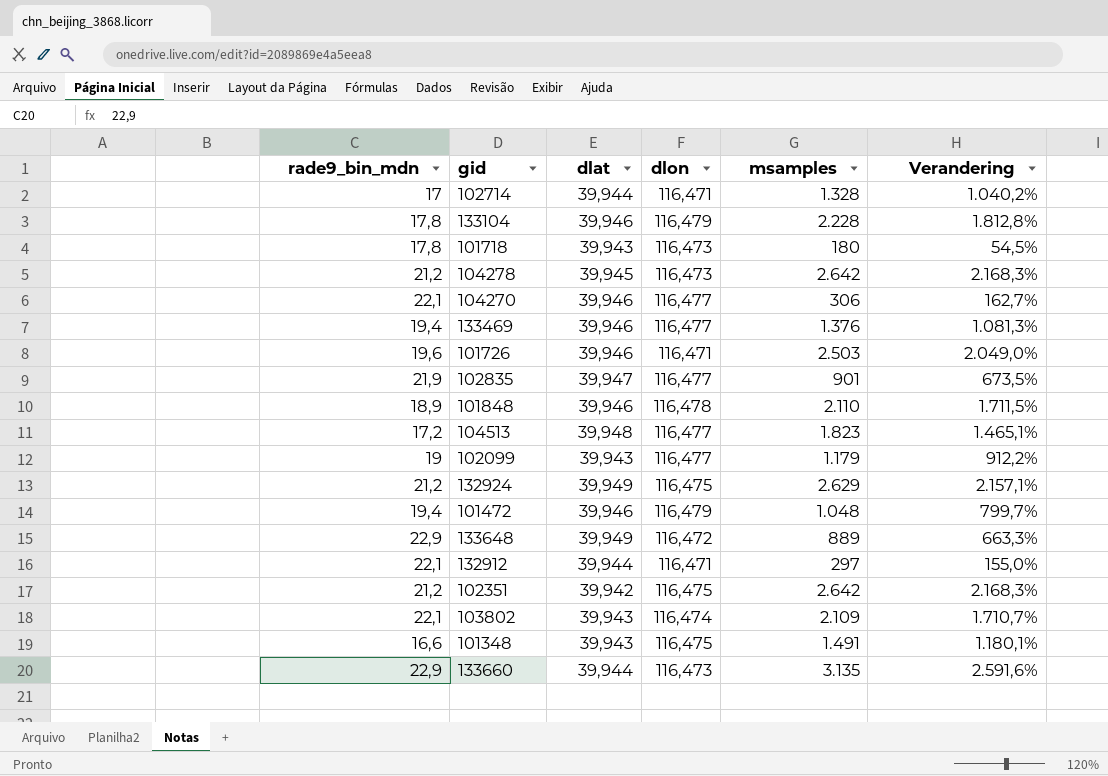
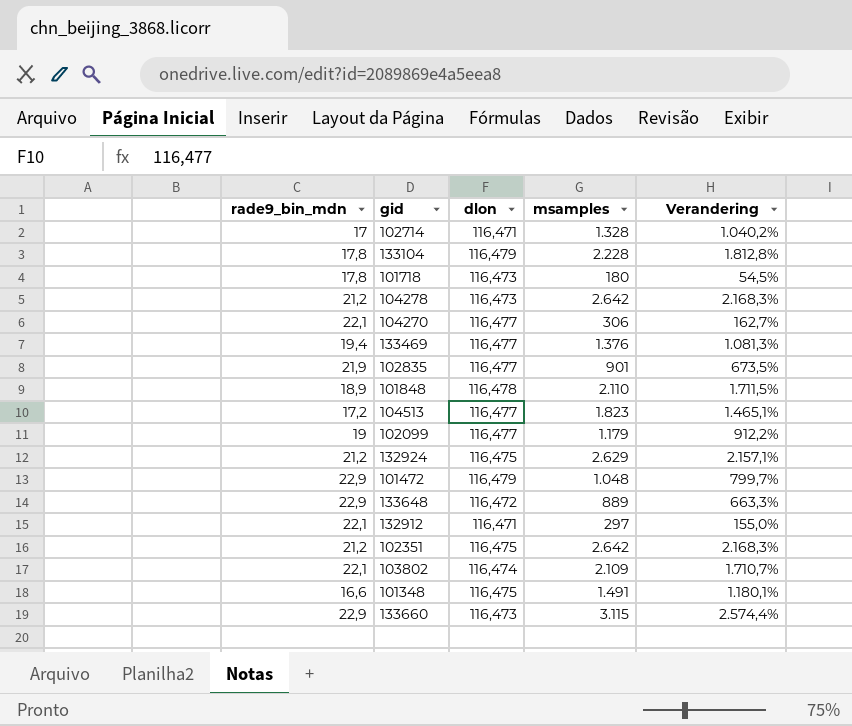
column dlat | position: 3 -> none
row 101726: 19,6 | 39,946 | 116,471 | 2.503 | 2.049,0% -> none
101472 | rade9_bin_mdn: 19,4 -> 22,9
133660 | msamples: 3.135 -> 3.115
133660 | Verandering: 2.591,6% -> 2.574,4%

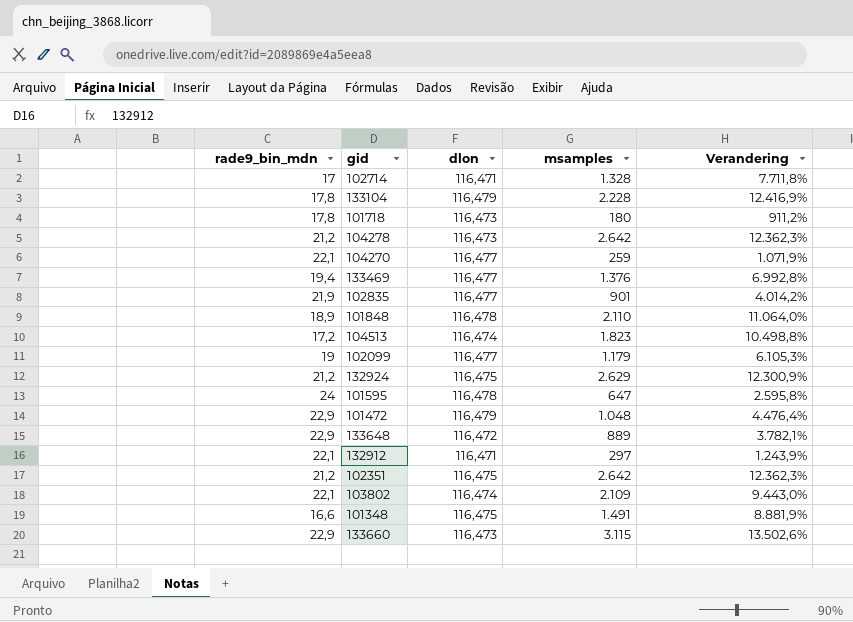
column Verandering | formula: ([msamples] - [dlon]) / [dlon] -> ([msamples] - [rade9_bin_mdn]) / [rade9_bin_mdn]
104270 | msamples: 306 -> 259
104513 | dlon: 116,477 -> 116,474
row 101595: none -> 24 | 116,478 | 647 | 2.595,8%

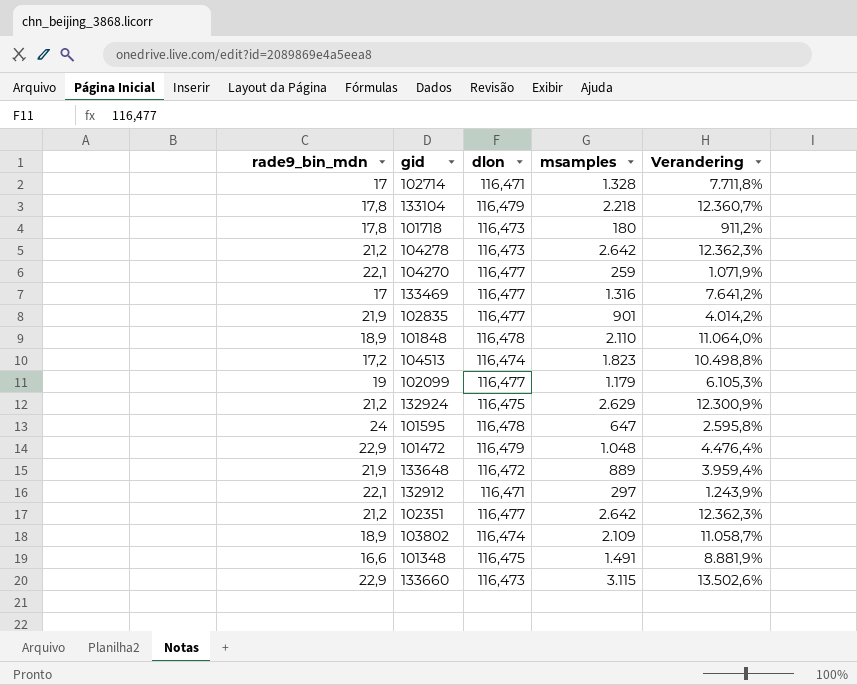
133104 | msamples: 2.228 -> 2.218
133104 | Verandering: 12.416,9% -> 12.360,7%
133469 | rade9_bin_mdn: 19,4 -> 17
133469 | msamples: 1.376 -> 1.316
133469 | Verandering: 6.992,8% -> 7.641,2%
133648 | rade9_bin_mdn: 22,9 -> 21,9
133648 | Verandering: 3.782,1% -> 3.959,4%
102351 | dlon: 116,475 -> 116,477
103802 | rade9_bin_mdn: 22,1 -> 18,9
103802 | Verandering: 9.443,0% -> 11.058,7%

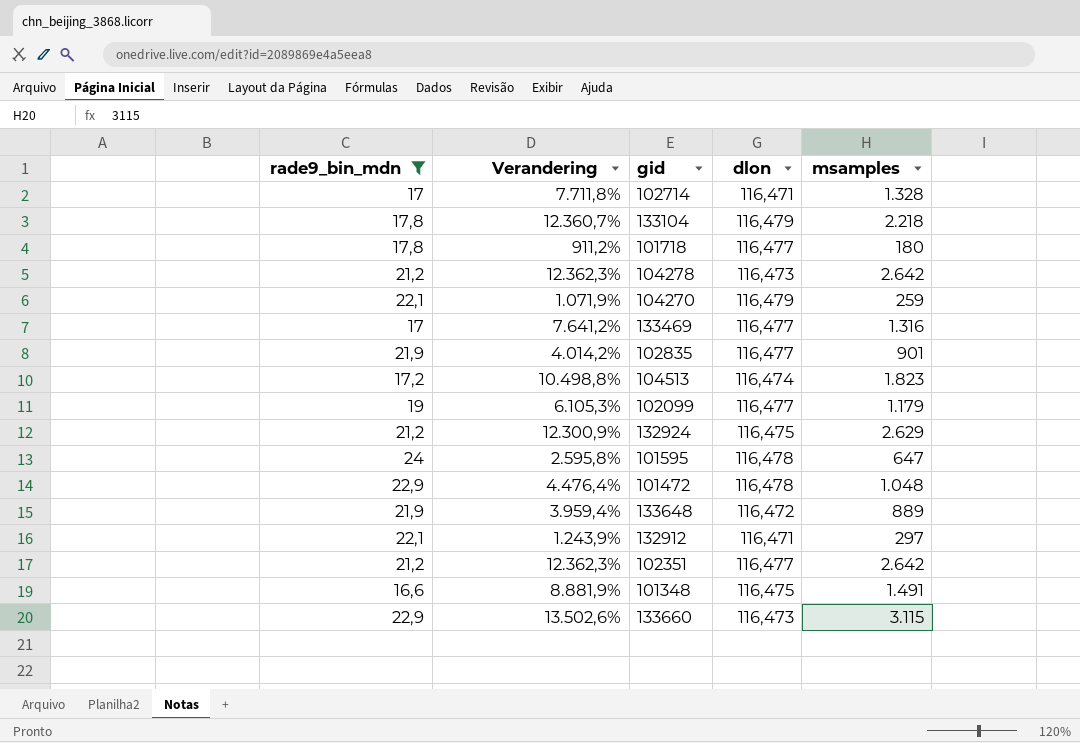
filter: none -> rade9_bin_mdn != 18,9
column Verandering | position: 5 -> 2
101718 | dlon: 116,473 -> 116,477
104270 | dlon: 116,477 -> 116,479
101472 | dlon: 116,479 -> 116,478

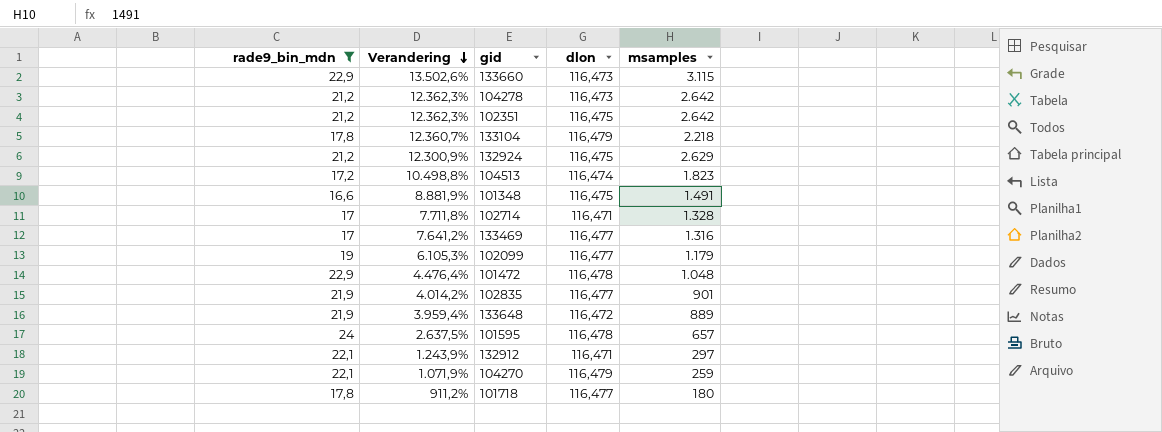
row order: none -> Verandering descending
102351 | dlon: 116,477 -> 116,475
101595 | Verandering: 2.595,8% -> 2.637,5%
101595 | msamples: 647 -> 657

